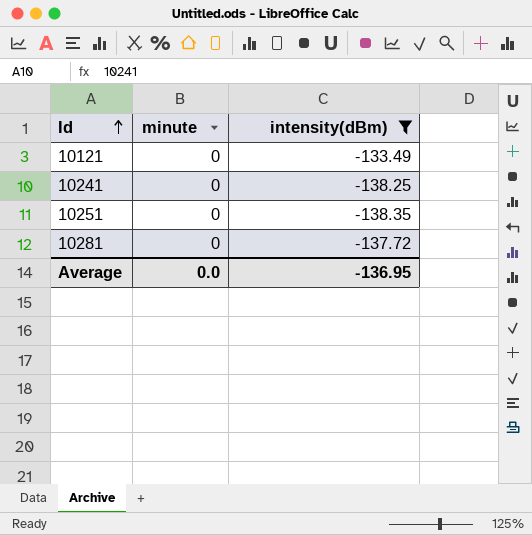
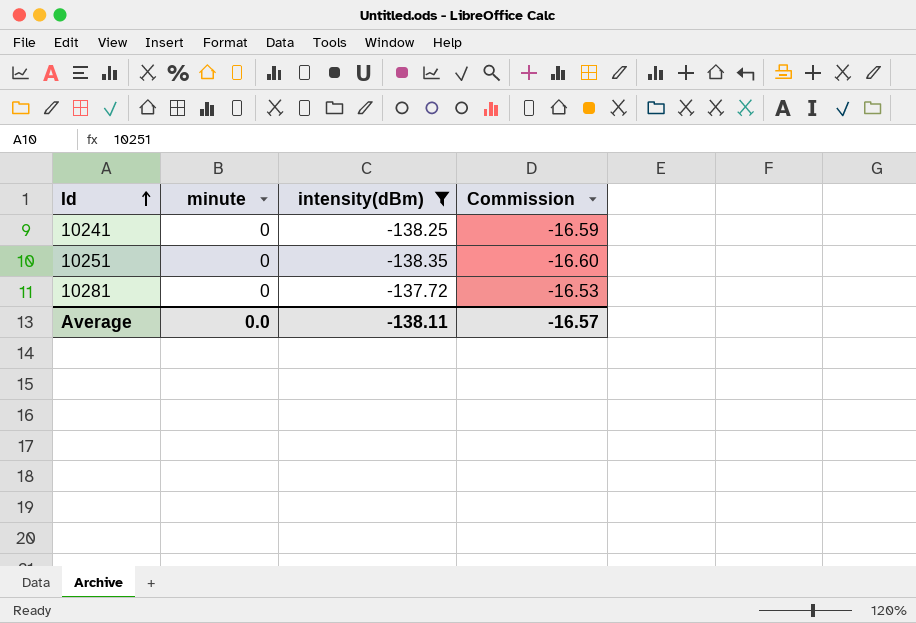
column Commission | formula: none -> [intensity(dBm)] * 0.12
row 10121: 0 | -133.49 -> none
Average | intensity(dBm): -136.95 -> -138.11

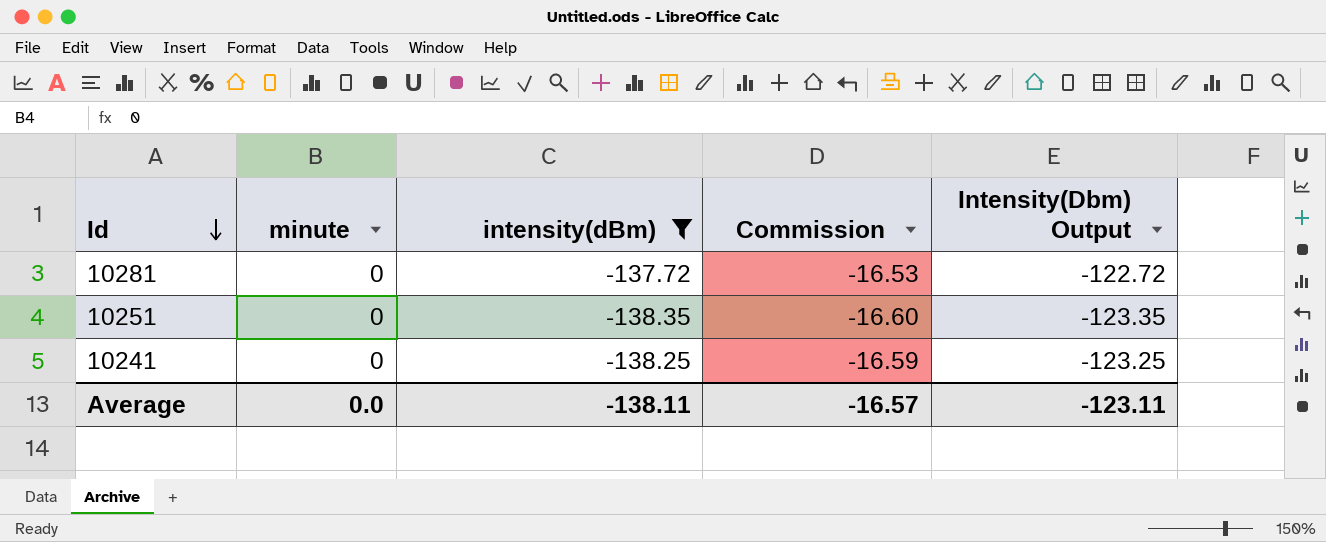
row order: Id ascending -> Id descending
column Intensity(Dbm) Output | formula: none -> [intensity(dBm)] + 15

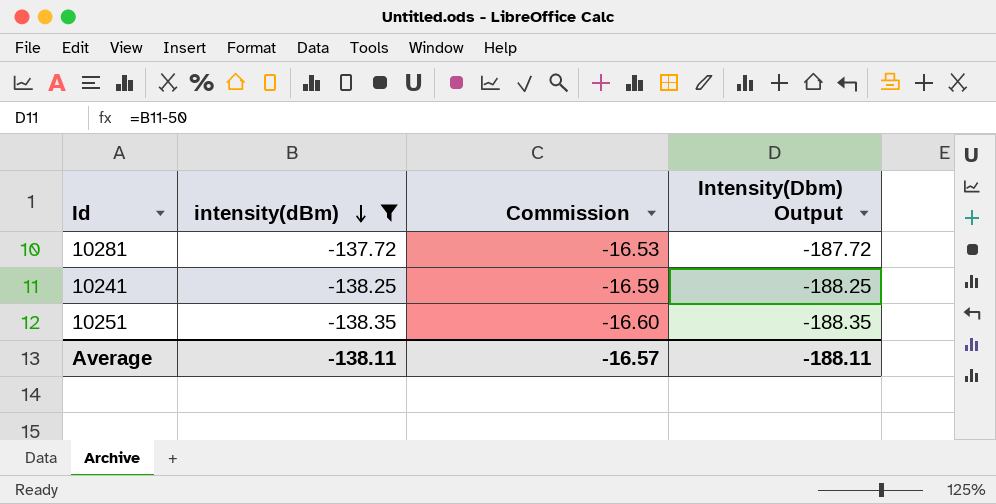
row order: Id descending -> intensity(dBm) descending
column minute | position: 2 -> none
column Intensity(Dbm) Output | formula: [intensity(dBm)] + 15 -> [intensity(dBm)] - 50
Average | Intensity(Dbm) Output: -123.11 -> -188.11

